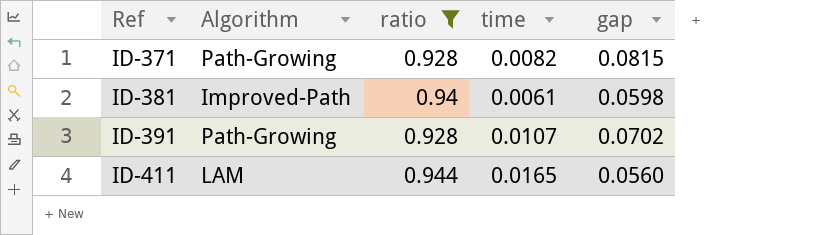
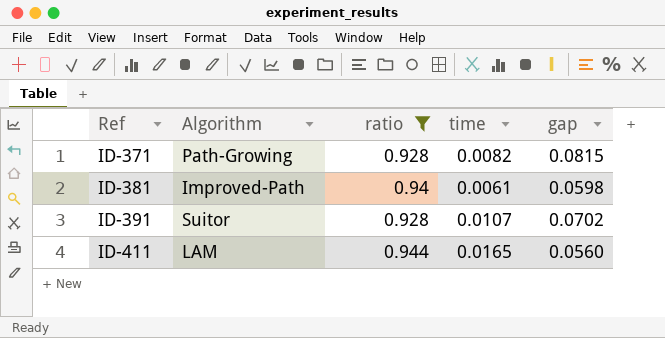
ID-391 | Algorithm: Path-Growing -> Suitor

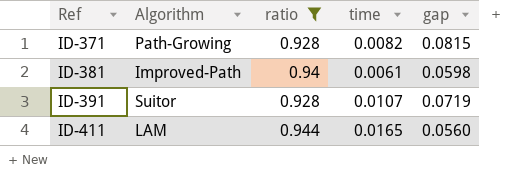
ID-391 | gap: 0.0702 -> 0.0719

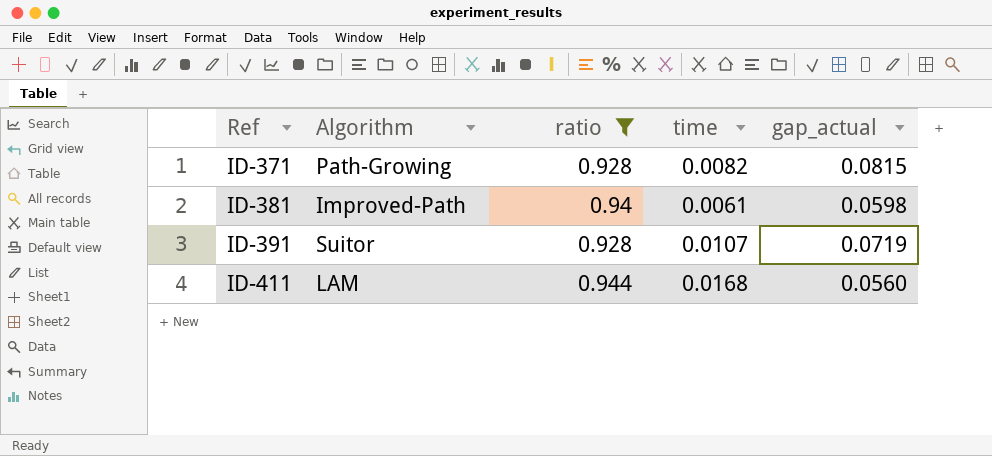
column name: gap -> gap_actual
ID-411 | time: 0.0165 -> 0.0168

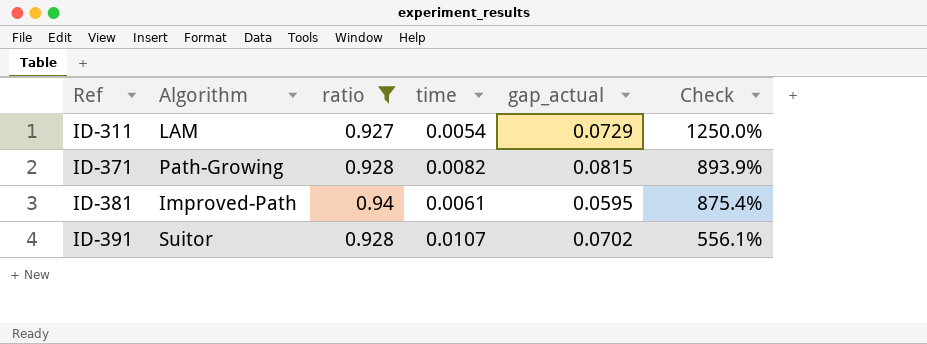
column Check | formula: none -> ([gap_actual] - [time]) / [time]
row ID-411: LAM | 0.944 | 0.0168 | 0.0560 -> none
row ID-311: none -> LAM | 0.927 | 0.0054 | 0.0729 | 1250.0%
ID-381 | gap_actual: 0.0598 -> 0.0595
ID-391 | gap_actual: 0.0719 -> 0.0702

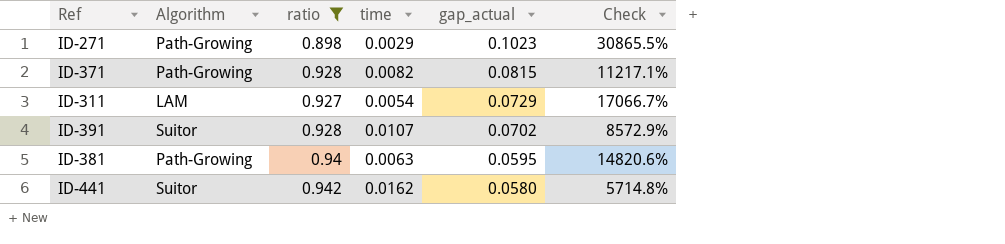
row order: Ref ascending -> gap_actual descending
column Check | formula: ([gap_actual] - [time]) / [time] -> ([ratio] - [time]) / [time]
row ID-271: none -> Path-Growing | 0.898 | 0.0029 | 0.1023 | 30865.5%
ID-381 | Algorithm: Improved-Path -> Path-Growing
ID-381 | time: 0.0061 -> 0.0063
row ID-441: none -> Suitor | 0.942 | 0.0162 | 0.0580 | 5714.8%

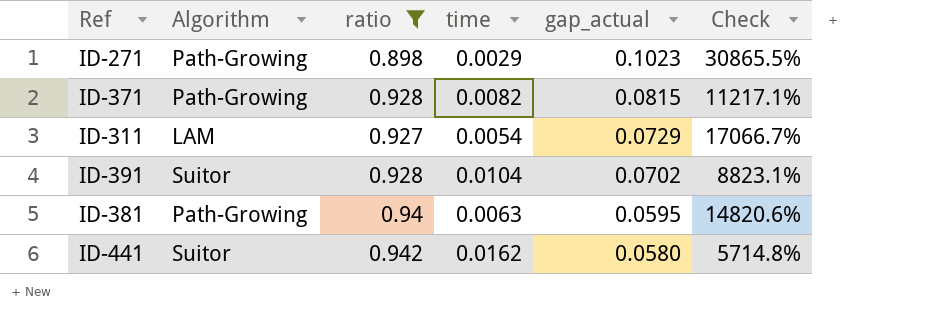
ID-391 | time: 0.0107 -> 0.0104
ID-391 | Check: 8572.9% -> 8823.1%

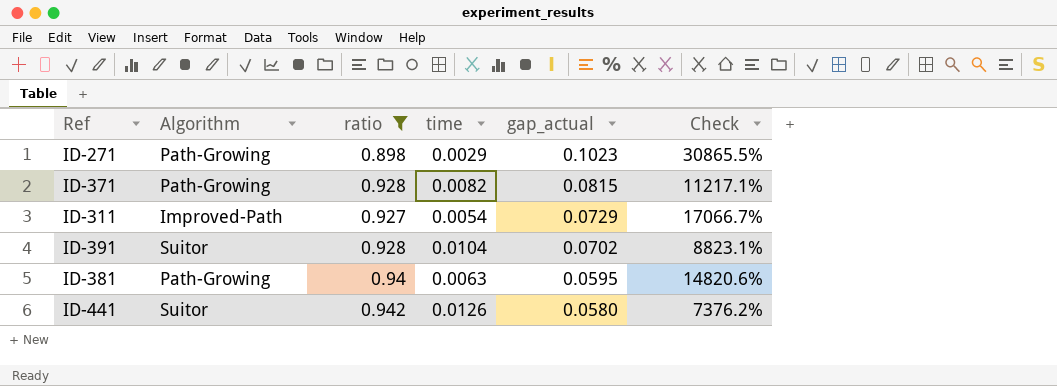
ID-311 | Algorithm: LAM -> Improved-Path
ID-441 | time: 0.0162 -> 0.0126
ID-441 | Check: 5714.8% -> 7376.2%

